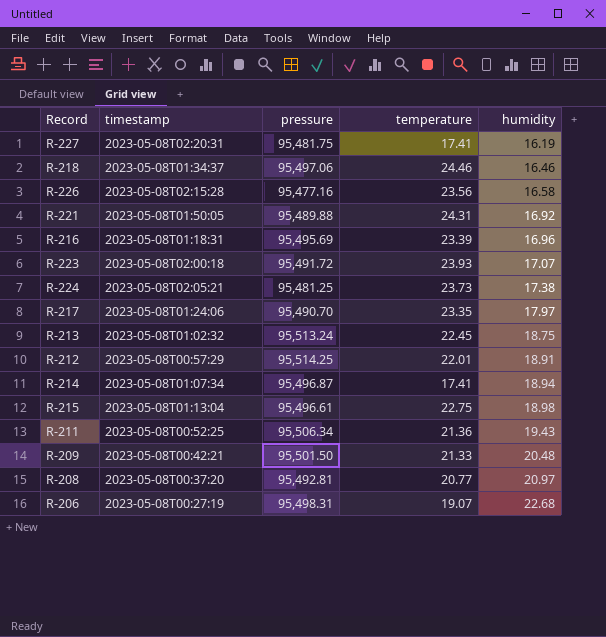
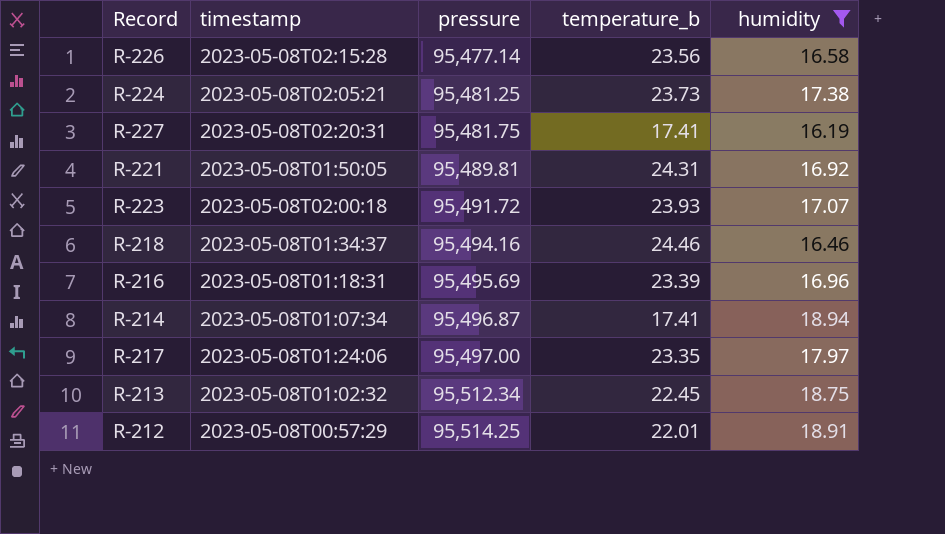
filter: none -> humidity <= 18.94
row order: humidity ascending -> pressure ascending
column name: temperature -> temperature_b
R-226 | pressure: 95,477.16 -> 95,477.14
R-221 | pressure: 95,489.88 -> 95,489.81
R-218 | pressure: 95,497.06 -> 95,494.16
R-217 | pressure: 95,490.70 -> 95,497.00
R-213 | pressure: 95,513.24 -> 95,512.34

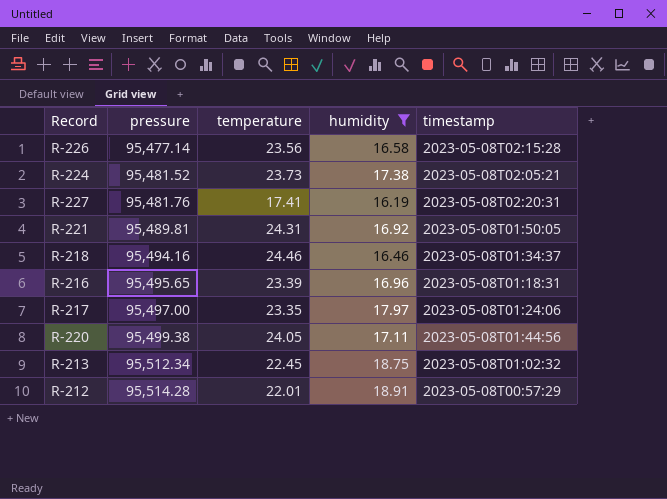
column name: temperature_b -> temperature
column timestamp | position: 2 -> 5
row R-223: 2023-05-08T02:00:18 | 95,491.72 | 23.93 | 17.07 -> none
row R-214: 2023-05-08T01:07:34 | 95,496.87 | 17.41 | 18.94 -> none
R-224 | pressure: 95,481.25 -> 95,481.52
R-227 | pressure: 95,481.75 -> 95,481.76
R-216 | pressure: 95,495.69 -> 95,495.65
row R-220: none -> 95,499.38 | 24.05 | 17.11 | 2023-05-08T01:44:56
R-212 | pressure: 95,514.25 -> 95,514.28

